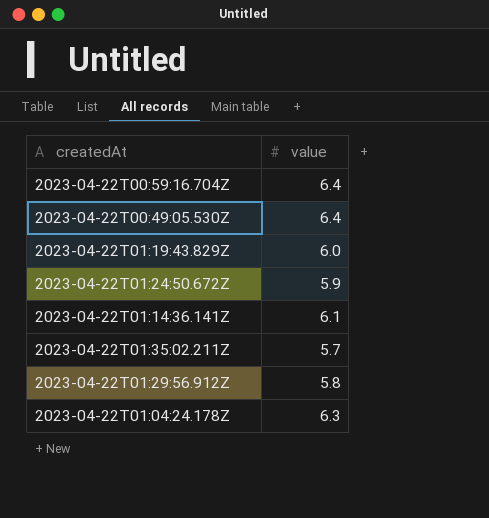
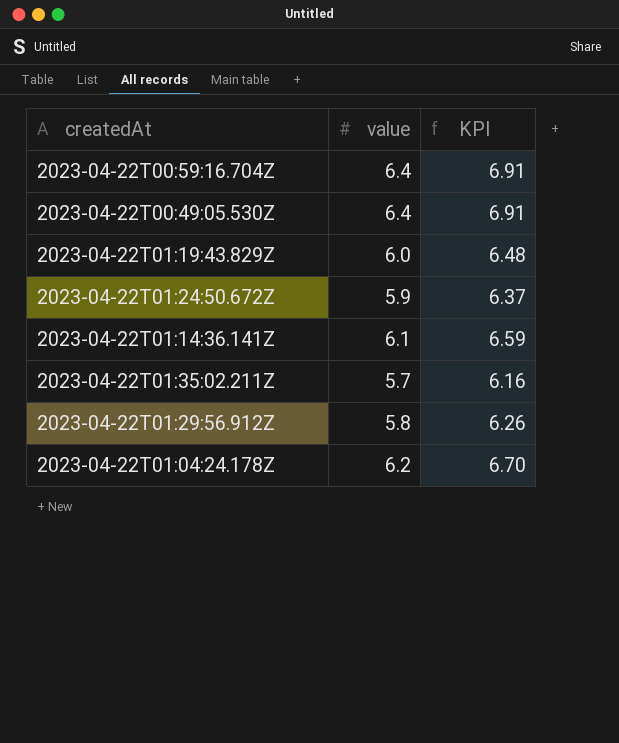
column KPI | formula: none -> [value] * 1.08
2023-04-22T01:04:24.178Z | value: 6.3 -> 6.2

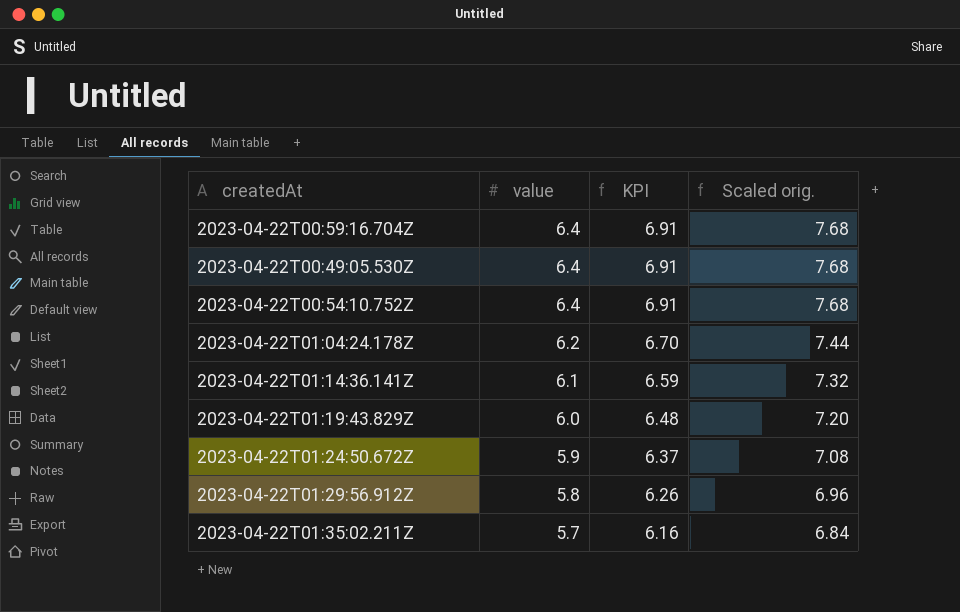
row order: none -> value descending
column Scaled orig. | formula: none -> [value] * 1.2
row 2023-04-22T00:54:10.752Z: none -> 6.4 | 6.91 | 7.68

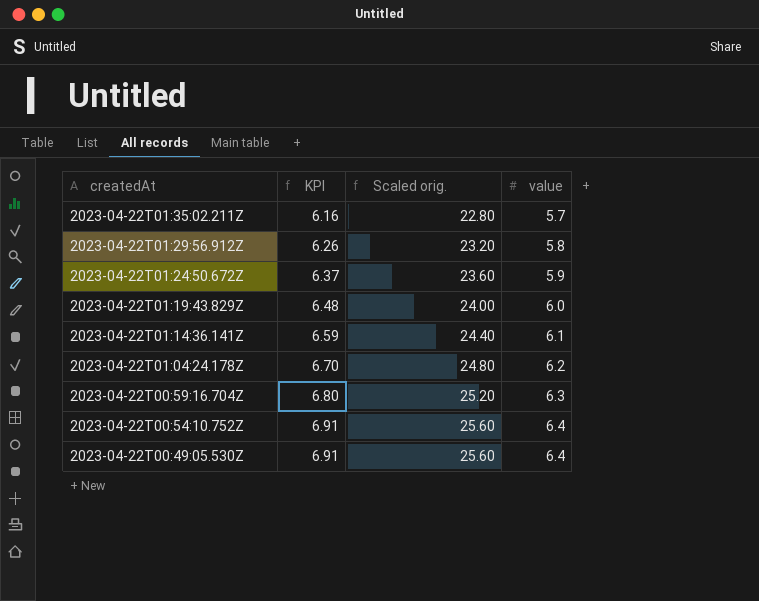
row order: value descending -> createdAt descending
column Scaled orig. | formula: [value] * 1.2 -> [value] * 4
column value | position: 2 -> 4
2023-04-22T00:59:16.704Z | KPI: 6.91 -> 6.80
2023-04-22T00:59:16.704Z | value: 6.4 -> 6.3

